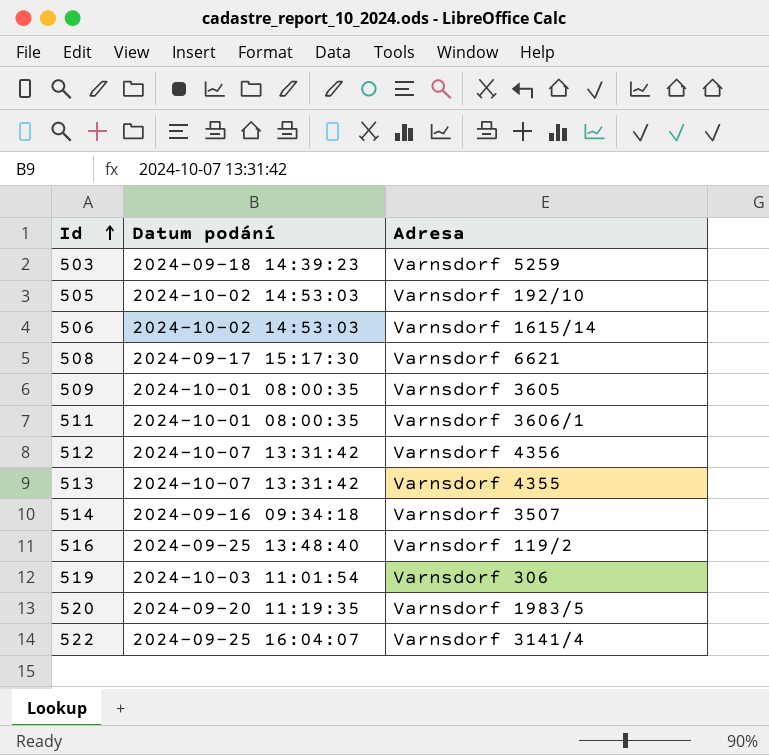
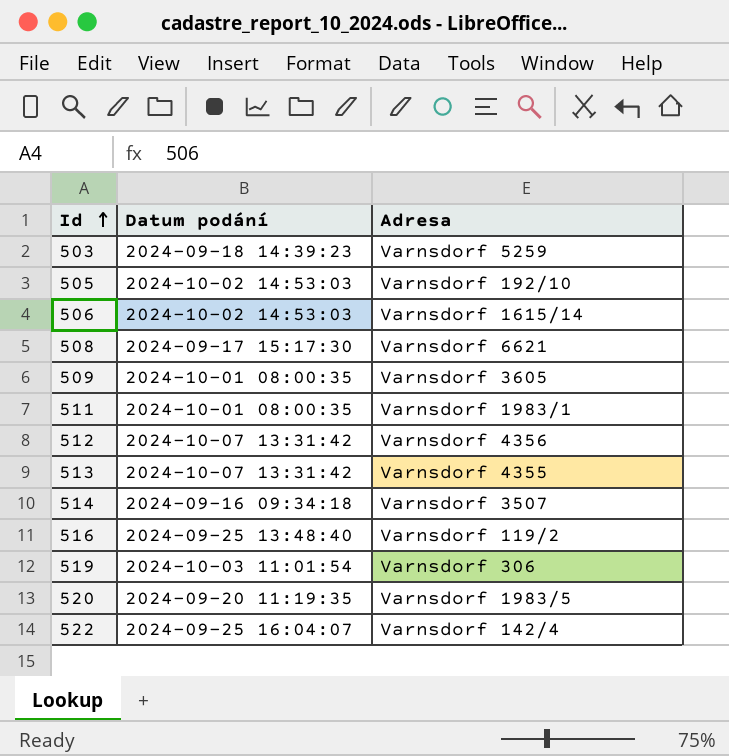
511 | Adresa: Varnsdorf 3606/1 -> Varnsdorf 1983/1
522 | Adresa: Varnsdorf 3141/4 -> Varnsdorf 142/4

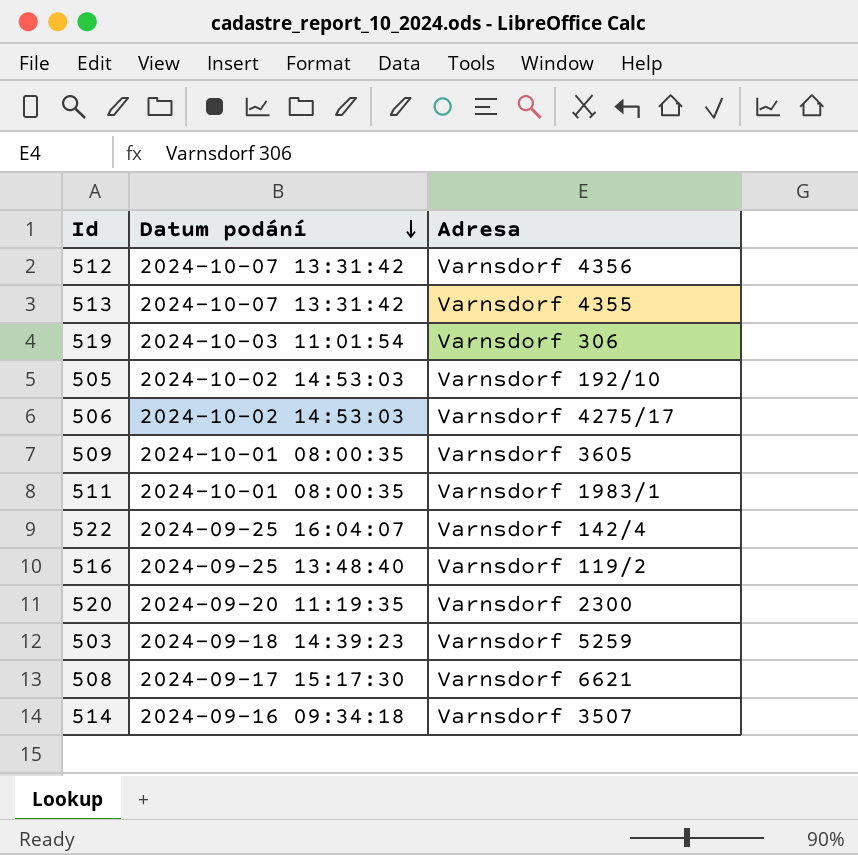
row order: Id ascending -> Datum podání descending
506 | Adresa: Varnsdorf 1615/14 -> Varnsdorf 4275/17
520 | Adresa: Varnsdorf 1983/5 -> Varnsdorf 2300

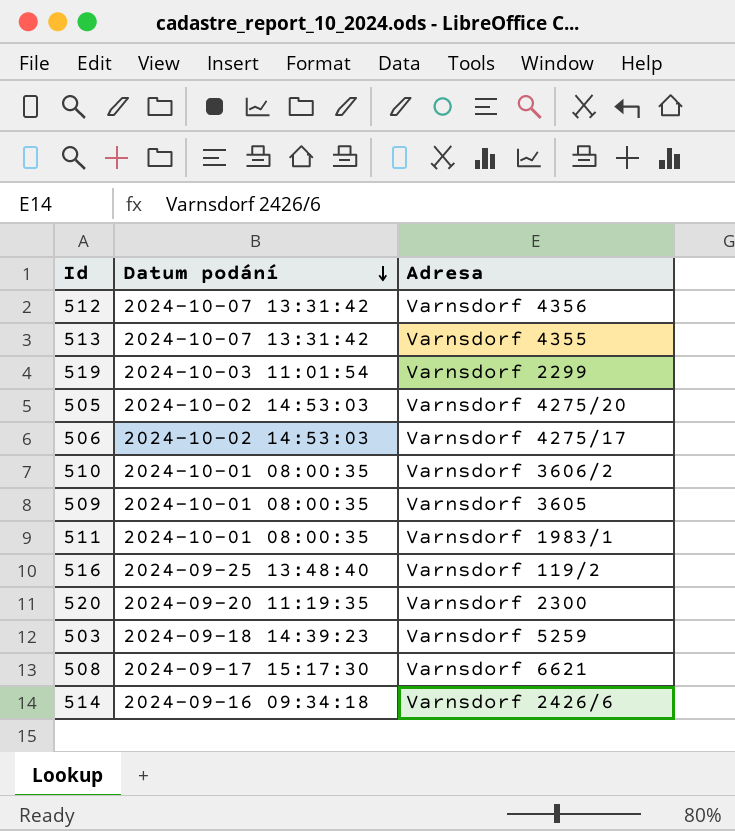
row 522: 2024-09-25 16:04:07 | Varnsdorf 142/4 -> none
519 | Adresa: Varnsdorf 306 -> Varnsdorf 2299
505 | Adresa: Varnsdorf 192/10 -> Varnsdorf 4275/20
row 510: none -> 2024-10-01 08:00:35 | Varnsdorf 3606/2
514 | Adresa: Varnsdorf 3507 -> Varnsdorf 2426/6

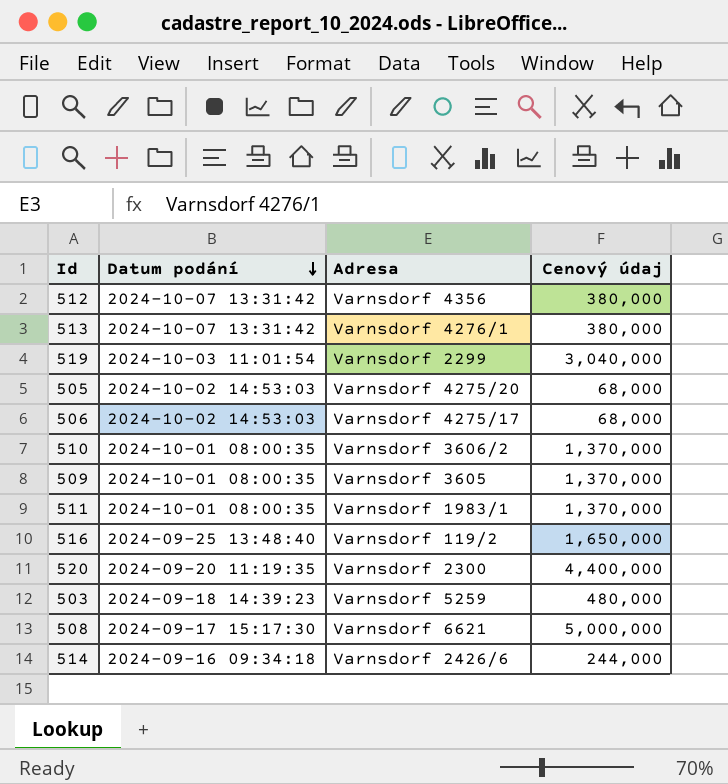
column Cenový údaj | position: none -> 4
513 | Adresa: Varnsdorf 4355 -> Varnsdorf 4276/1

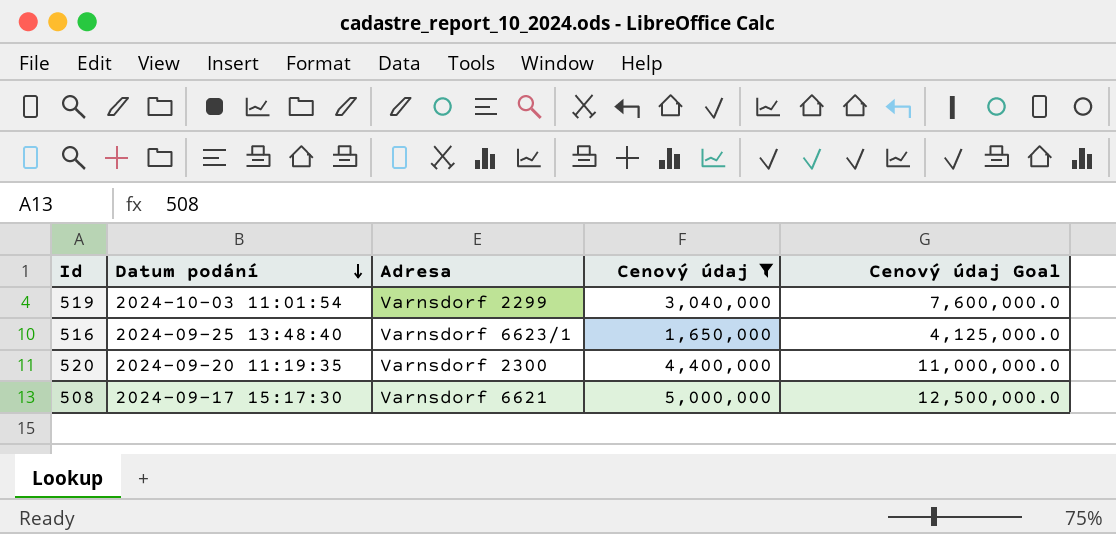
filter: none -> Cenový údaj >= 1,650,000
column Cenový údaj Goal | formula: none -> [Cenový údaj] * 2.5
516 | Adresa: Varnsdorf 119/2 -> Varnsdorf 6623/1

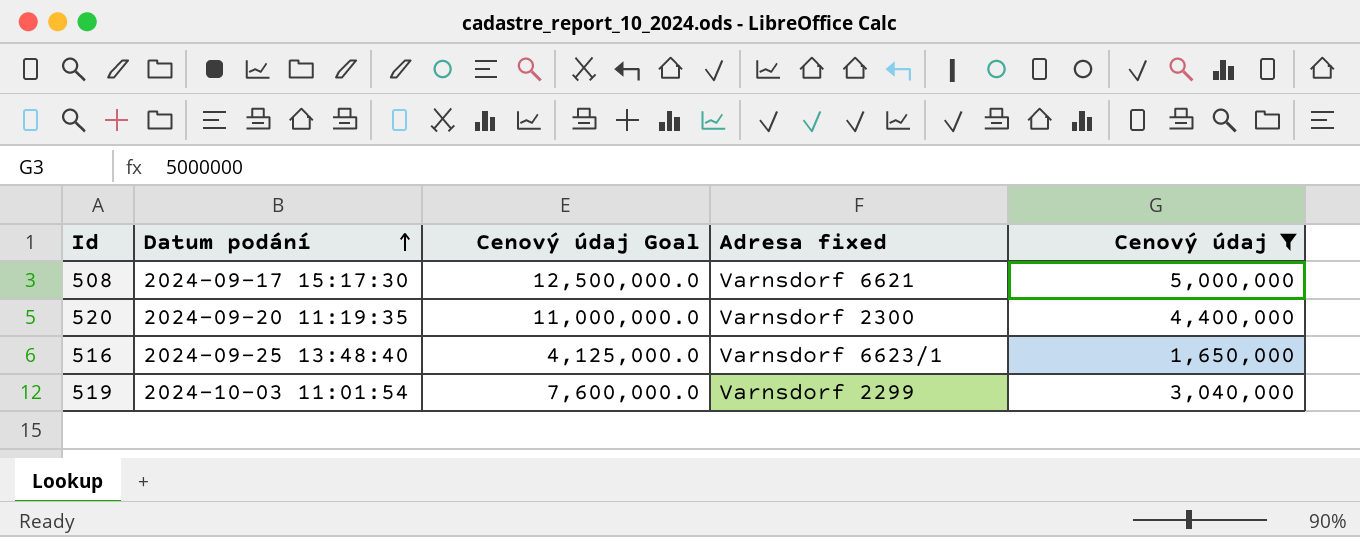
row order: Datum podání descending -> Datum podání ascending
column Cenový údaj Goal | position: 5 -> 3
column name: Adresa -> Adresa fixed

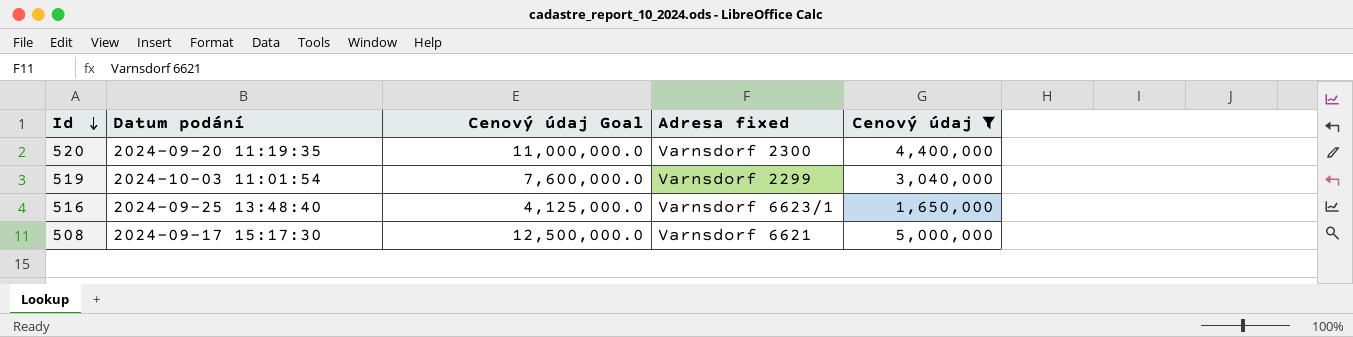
row order: Datum podání ascending -> Id descending

